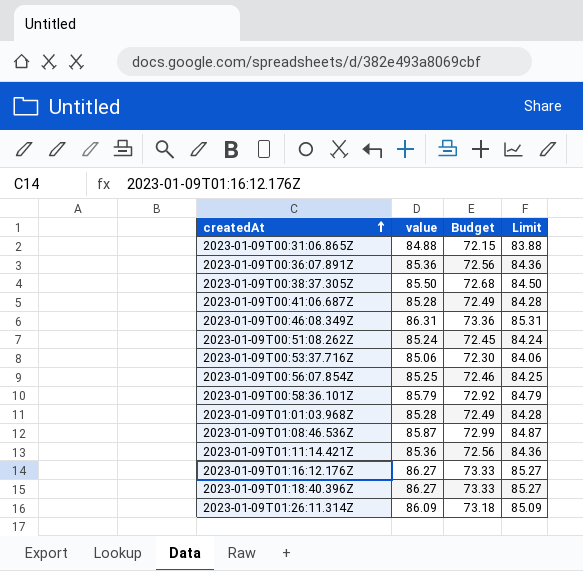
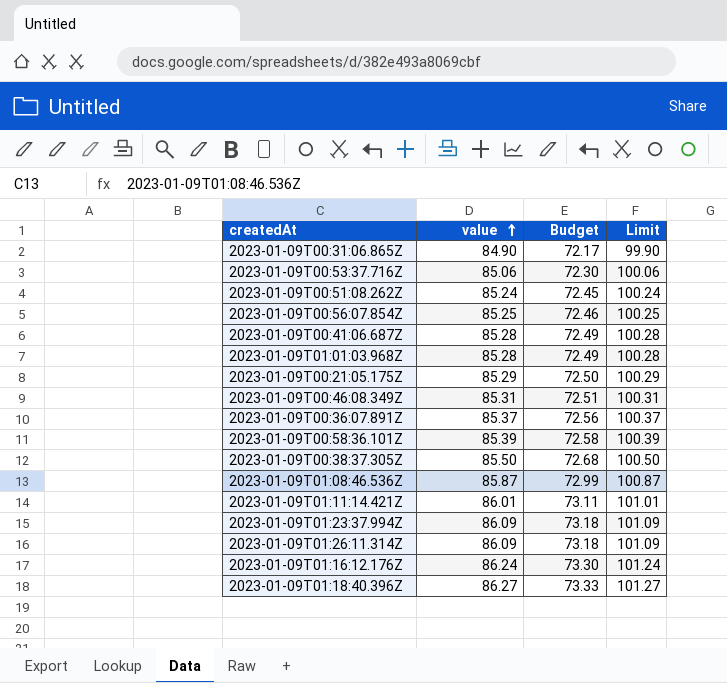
row order: createdAt ascending -> value ascending
column Limit | formula: [value] - 1 -> [value] + 15
2023-01-09T00:31:06.865Z | value: 84.88 -> 84.90
2023-01-09T00:31:06.865Z | Budget: 72.15 -> 72.17
row 2023-01-09T00:21:05.175Z: none -> 85.29 | 72.50 | 100.29
2023-01-09T00:46:08.349Z | value: 86.31 -> 85.31
2023-01-09T00:46:08.349Z | Budget: 73.36 -> 72.51
2023-01-09T00:36:07.891Z | value: 85.36 -> 85.37
2023-01-09T00:58:36.101Z | value: 85.79 -> 85.39
2023-01-09T00:58:36.101Z | Budget: 72.92 -> 72.58
2023-01-09T01:11:14.421Z | value: 85.36 -> 86.01
2023-01-09T01:11:14.421Z | Budget: 72.56 -> 73.11
row 2023-01-09T01:23:37.994Z: none -> 86.09 | 73.18 | 101.09
2023-01-09T01:16:12.176Z | value: 86.27 -> 86.24
2023-01-09T01:16:12.176Z | Budget: 73.33 -> 73.30

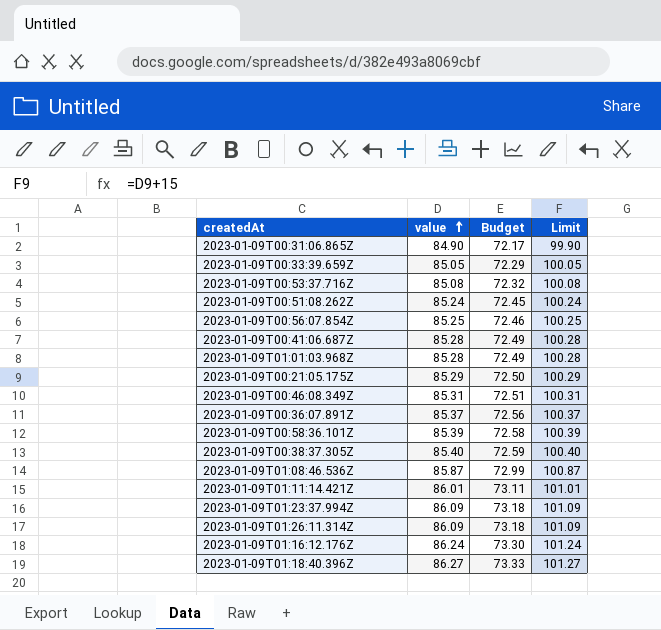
row 2023-01-09T00:33:39.659Z: none -> 85.05 | 72.29 | 100.05
2023-01-09T00:53:37.716Z | value: 85.06 -> 85.08
2023-01-09T00:53:37.716Z | Budget: 72.30 -> 72.32
2023-01-09T00:53:37.716Z | Limit: 100.06 -> 100.08
2023-01-09T00:38:37.305Z | value: 85.50 -> 85.40
2023-01-09T00:38:37.305Z | Budget: 72.68 -> 72.59
2023-01-09T00:38:37.305Z | Limit: 100.50 -> 100.40

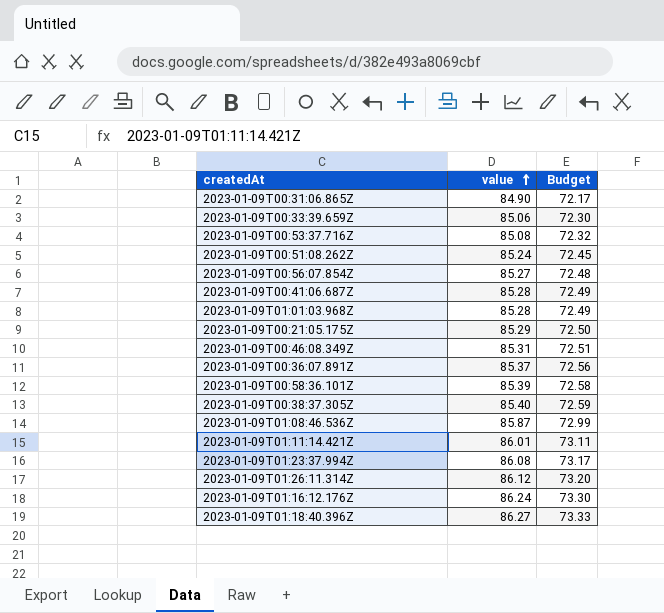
column Limit | formula: [value] + 15 -> none
2023-01-09T00:33:39.659Z | value: 85.05 -> 85.06
2023-01-09T00:33:39.659Z | Budget: 72.29 -> 72.30
2023-01-09T00:56:07.854Z | value: 85.25 -> 85.27
2023-01-09T00:56:07.854Z | Budget: 72.46 -> 72.48
2023-01-09T01:23:37.994Z | value: 86.09 -> 86.08
2023-01-09T01:23:37.994Z | Budget: 73.18 -> 73.17
2023-01-09T01:26:11.314Z | value: 86.09 -> 86.12
2023-01-09T01:26:11.314Z | Budget: 73.18 -> 73.20

